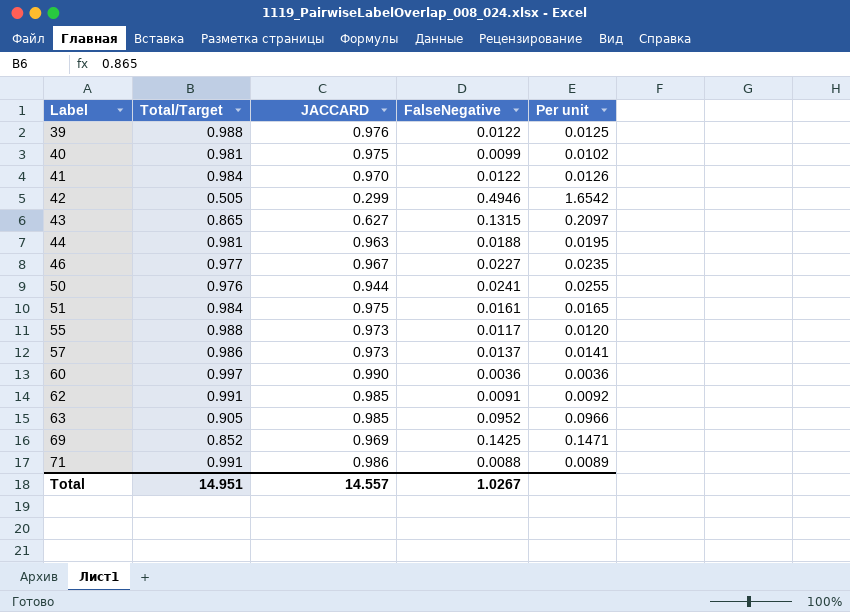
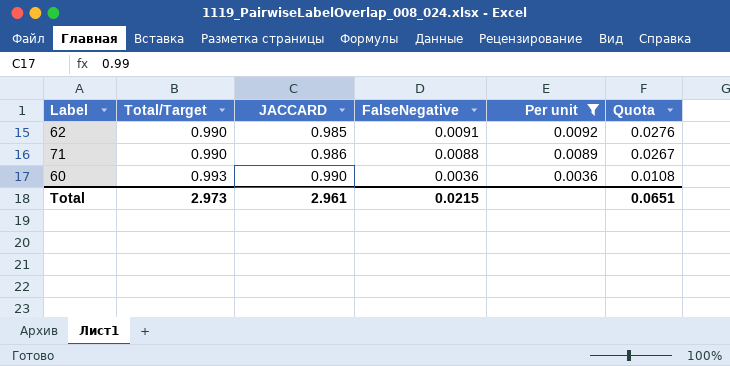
filter: none -> Per unit <= 0.0092
row order: Label ascending -> Total/Target ascending
column Quota | formula: none -> [Per unit] * 3
62 | Total/Target: 0.991 -> 0.990
71 | Total/Target: 0.991 -> 0.990
60 | Total/Target: 0.997 -> 0.993
Total | Total/Target: 14.951 -> 2.973
Total | JACCARD: 14.557 -> 2.961
Total | FalseNegative: 1.0267 -> 0.0215

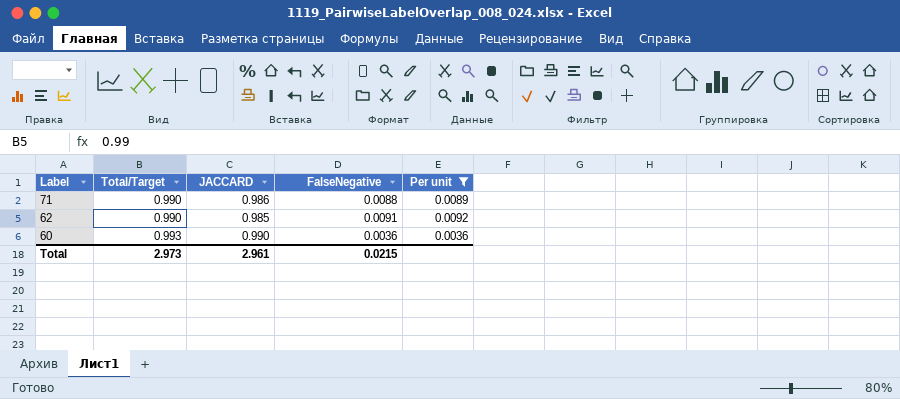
row order: Total/Target ascending -> Label descending
column Quota | formula: [Per unit] * 3 -> none

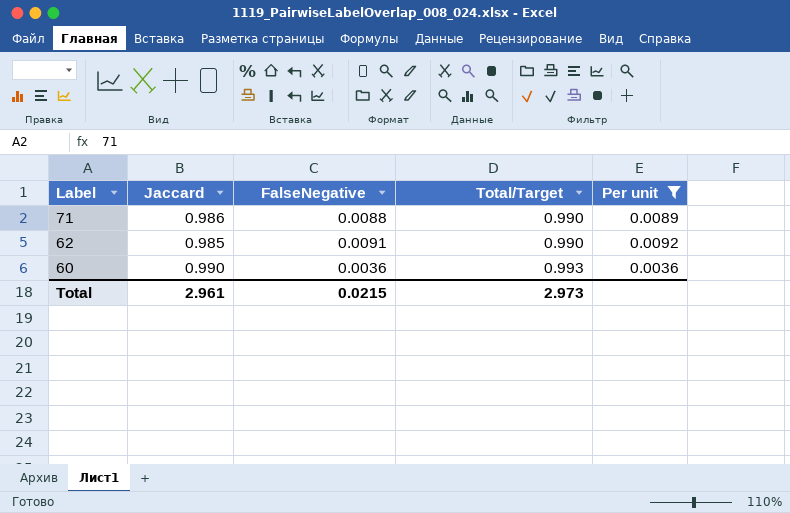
column name: JACCARD -> Jaccard
column Total/Target | position: 2 -> 4

